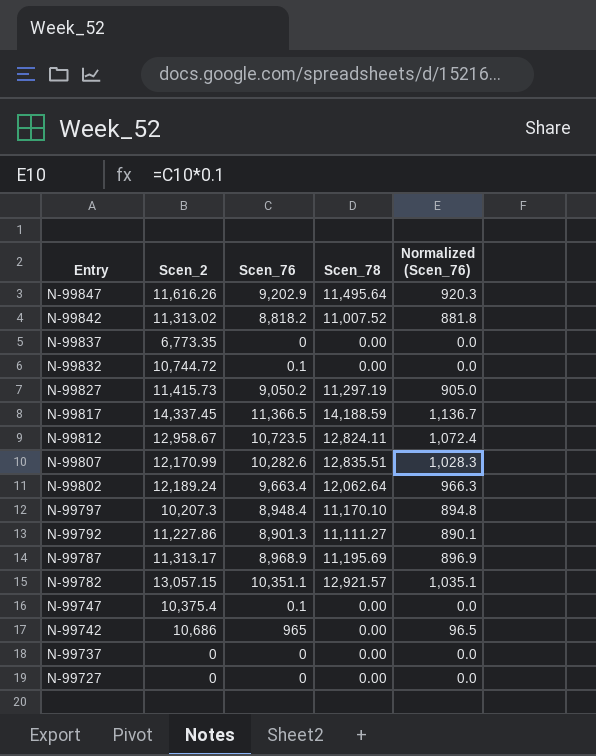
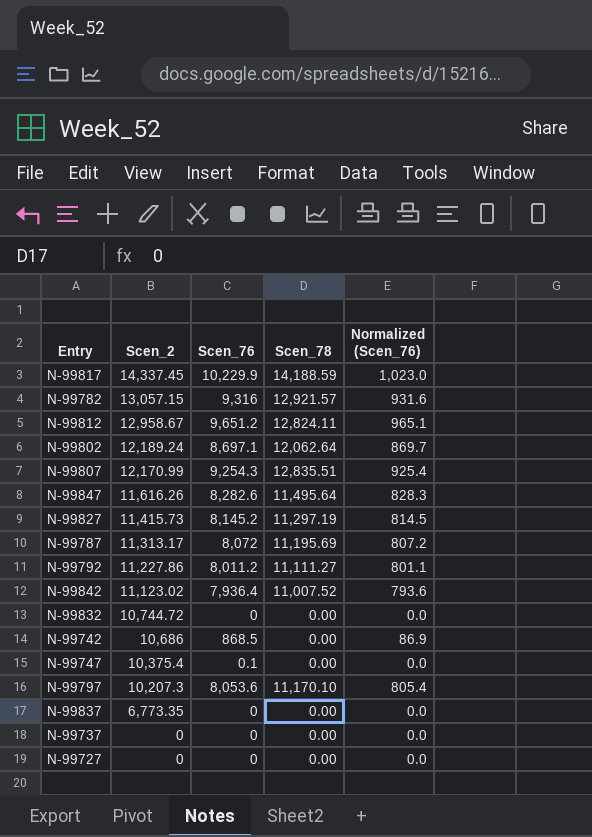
row order: Entry descending -> Scen_2 descending
N-99817 | Scen_76: 11,366.5 -> 10,229.9
N-99817 | Normalized (Scen_76): 1,136.7 -> 1,023.0
N-99782 | Scen_76: 10,351.1 -> 9,316
N-99782 | Normalized (Scen_76): 1,035.1 -> 931.6
N-99812 | Scen_76: 10,723.5 -> 9,651.2
N-99812 | Normalized (Scen_76): 1,072.4 -> 965.1
N-99802 | Scen_76: 9,663.4 -> 8,697.1
N-99802 | Normalized (Scen_76): 966.3 -> 869.7
N-99807 | Scen_76: 10,282.6 -> 9,254.3
N-99807 | Normalized (Scen_76): 1,028.3 -> 925.4
N-99847 | Scen_76: 9,202.9 -> 8,282.6
N-99847 | Normalized (Scen_76): 920.3 -> 828.3
N-99827 | Scen_76: 9,050.2 -> 8,145.2
N-99827 | Normalized (Scen_76): 905.0 -> 814.5
N-99787 | Scen_76: 8,968.9 -> 8,072
N-99787 | Normalized (Scen_76): 896.9 -> 807.2
N-99792 | Scen_76: 8,901.3 -> 8,011.2
N-99792 | Normalized (Scen_76): 890.1 -> 801.1
N-99842 | Scen_2: 11,313.02 -> 11,123.02
N-99842 | Scen_76: 8,818.2 -> 7,936.4
N-99842 | Normalized (Scen_76): 881.8 -> 793.6
N-99832 | Scen_76: 0.1 -> 0
N-99742 | Scen_76: 965 -> 868.5
N-99742 | Normalized (Scen_76): 96.5 -> 86.9
N-99797 | Scen_76: 8,948.4 -> 8,053.6
N-99797 | Normalized (Scen_76): 894.8 -> 805.4

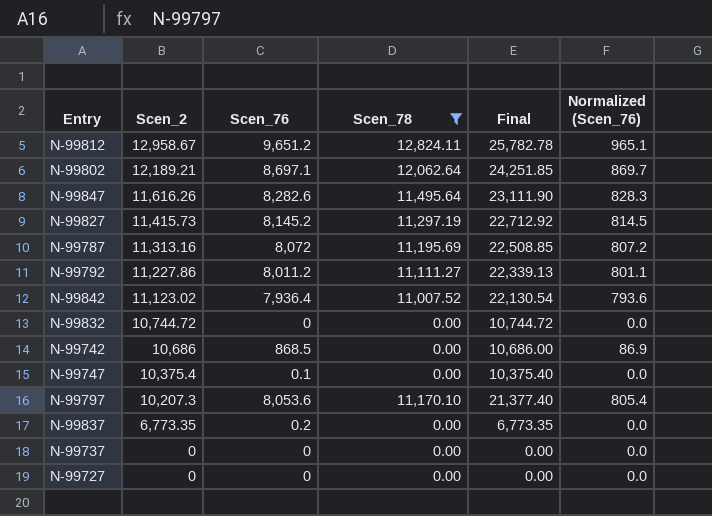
filter: none -> Scen_78 <= 12,824.11
column Final | formula: none -> [Scen_2] + [Scen_78]
N-99802 | Scen_2: 12,189.24 -> 12,189.21
N-99787 | Scen_2: 11,313.17 -> 11,313.16
N-99837 | Scen_76: 0 -> 0.2

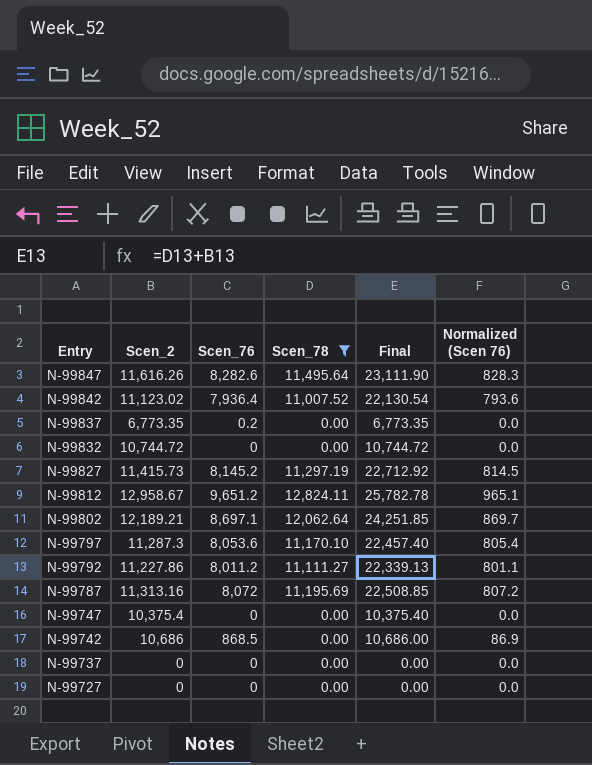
row order: Scen_2 descending -> Entry descending
column name: Normalized (Scen_76) -> Normalized (Scen 76)
N-99797 | Scen_2: 10,207.3 -> 11,287.3
N-99797 | Final: 21,377.40 -> 22,457.40
N-99747 | Scen_76: 0.1 -> 0

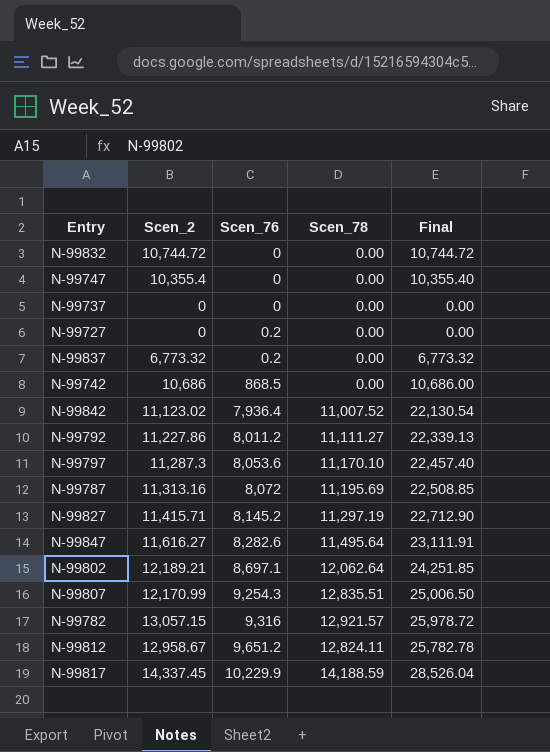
filter: Scen_78 <= 12,824.11 -> none
row order: Entry descending -> Scen_76 ascending
column Normalized (Scen 76) | formula: [Scen_76] * 0.1 -> none
N-99747 | Scen_2: 10,375.4 -> 10,355.4
N-99747 | Final: 10,375.40 -> 10,355.40
N-99727 | Scen_76: 0 -> 0.2
N-99837 | Scen_2: 6,773.35 -> 6,773.32
N-99837 | Final: 6,773.35 -> 6,773.32
N-99827 | Scen_2: 11,415.73 -> 11,415.71
N-99827 | Final: 22,712.92 -> 22,712.90
N-99847 | Scen_2: 11,616.26 -> 11,616.27
N-99847 | Final: 23,111.90 -> 23,111.91

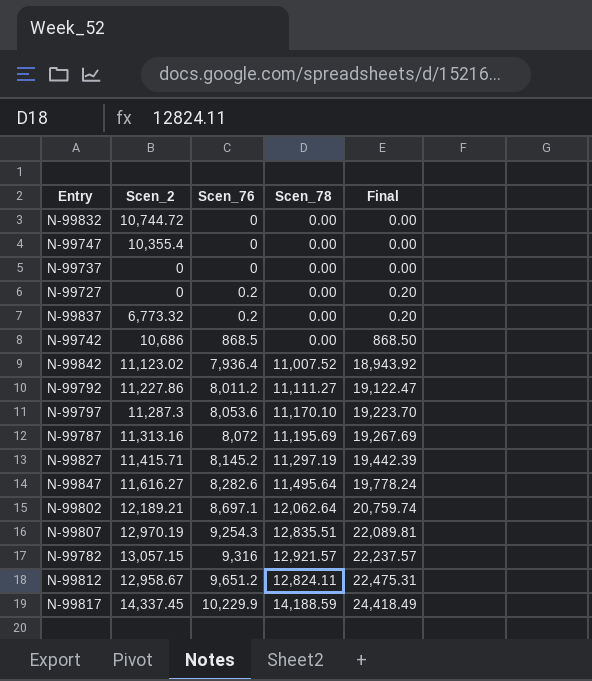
column Final | formula: [Scen_2] + [Scen_78] -> [Scen_76] + [Scen_78]
N-99807 | Scen_2: 12,170.99 -> 12,970.19

